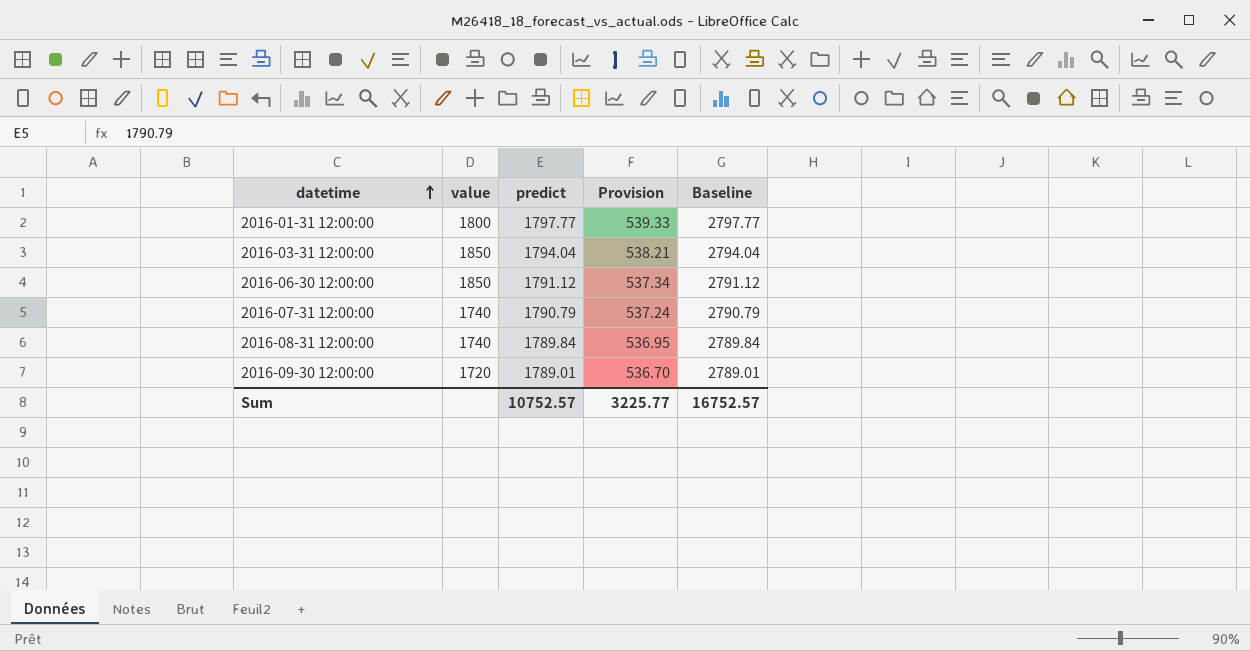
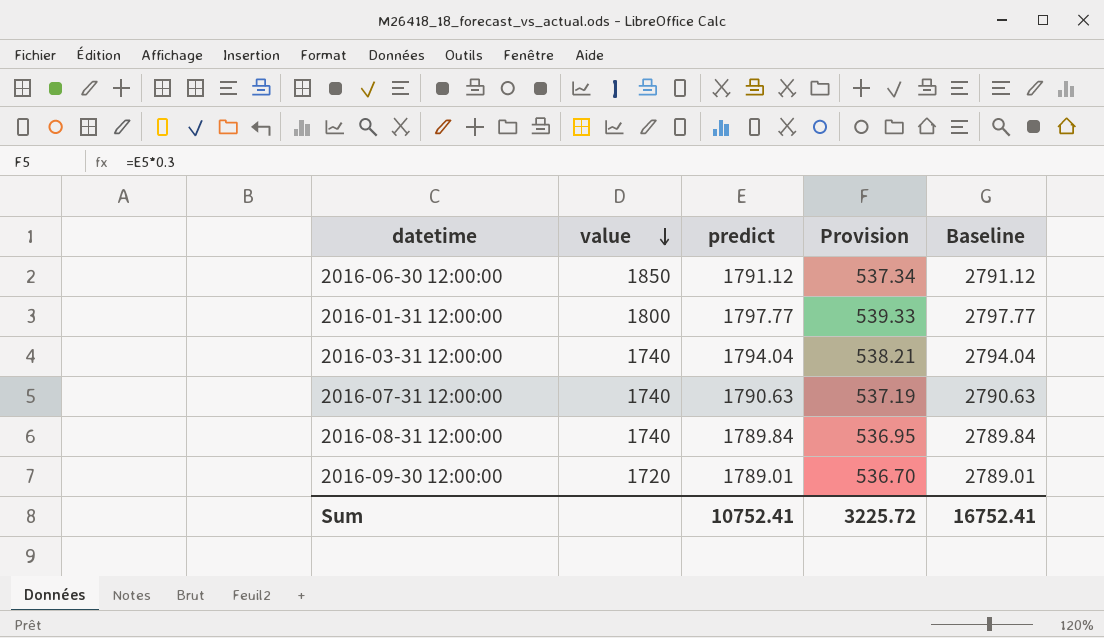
row order: datetime ascending -> value descending
2016-03-31 12:00:00 | value: 1850 -> 1740
2016-07-31 12:00:00 | predict: 1790.79 -> 1790.63
2016-07-31 12:00:00 | Provision: 537.24 -> 537.19
2016-07-31 12:00:00 | Baseline: 2790.79 -> 2790.63
Sum | predict: 10752.57 -> 10752.41
Sum | Provision: 3225.77 -> 3225.72
Sum | Baseline: 16752.57 -> 16752.41

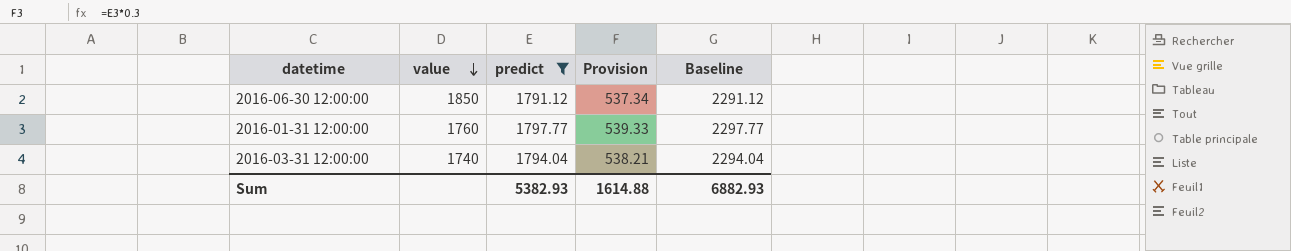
filter: none -> predict >= 1791.12
column Baseline | formula: [predict] + 1000 -> [predict] + 500
2016-01-31 12:00:00 | value: 1800 -> 1760
Sum | predict: 10752.41 -> 5382.93
Sum | Provision: 3225.72 -> 1614.88
Sum | Baseline: 16752.41 -> 6882.93

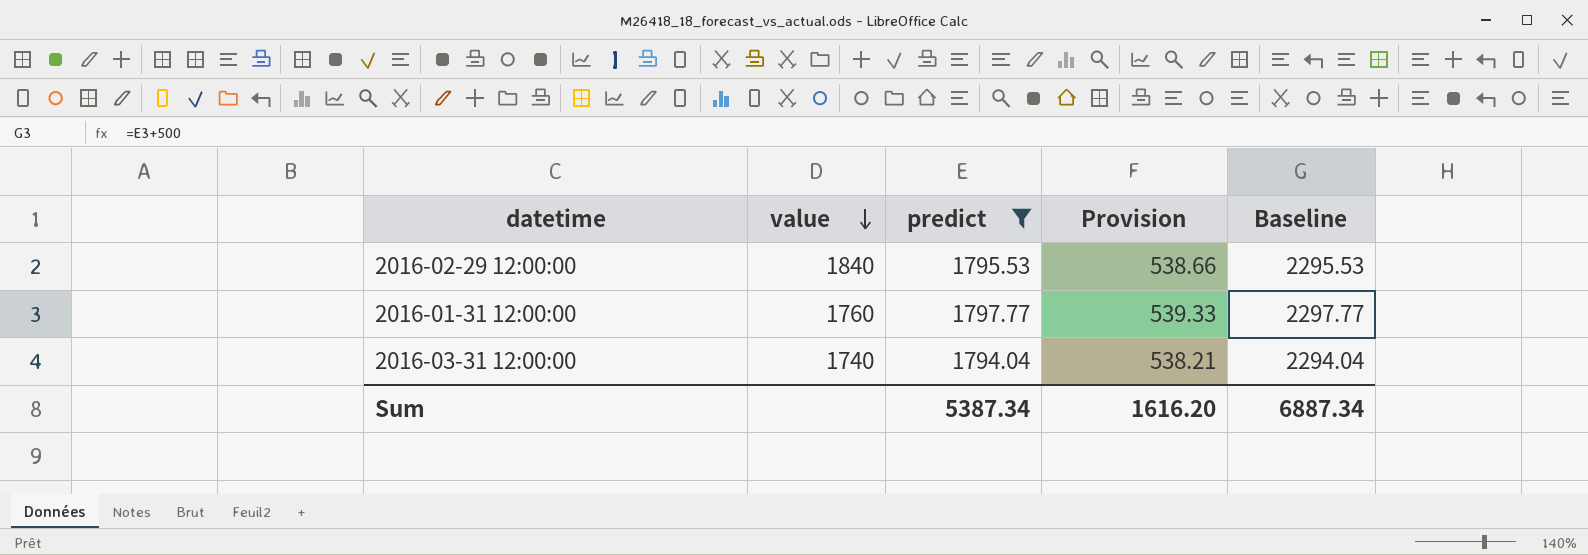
row 2016-06-30 12:00:00: 1850 | 1791.12 | 537.34 | 2291.12 -> none
row 2016-02-29 12:00:00: none -> 1840 | 1795.53 | 538.66 | 2295.53
Sum | predict: 5382.93 -> 5387.34
Sum | Provision: 1614.88 -> 1616.20
Sum | Baseline: 6882.93 -> 6887.34

